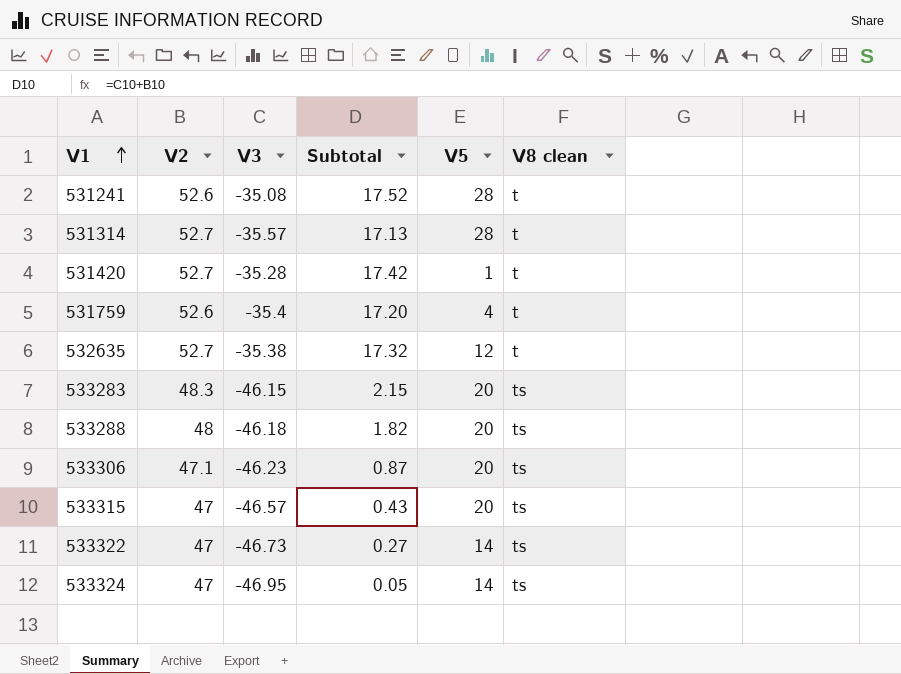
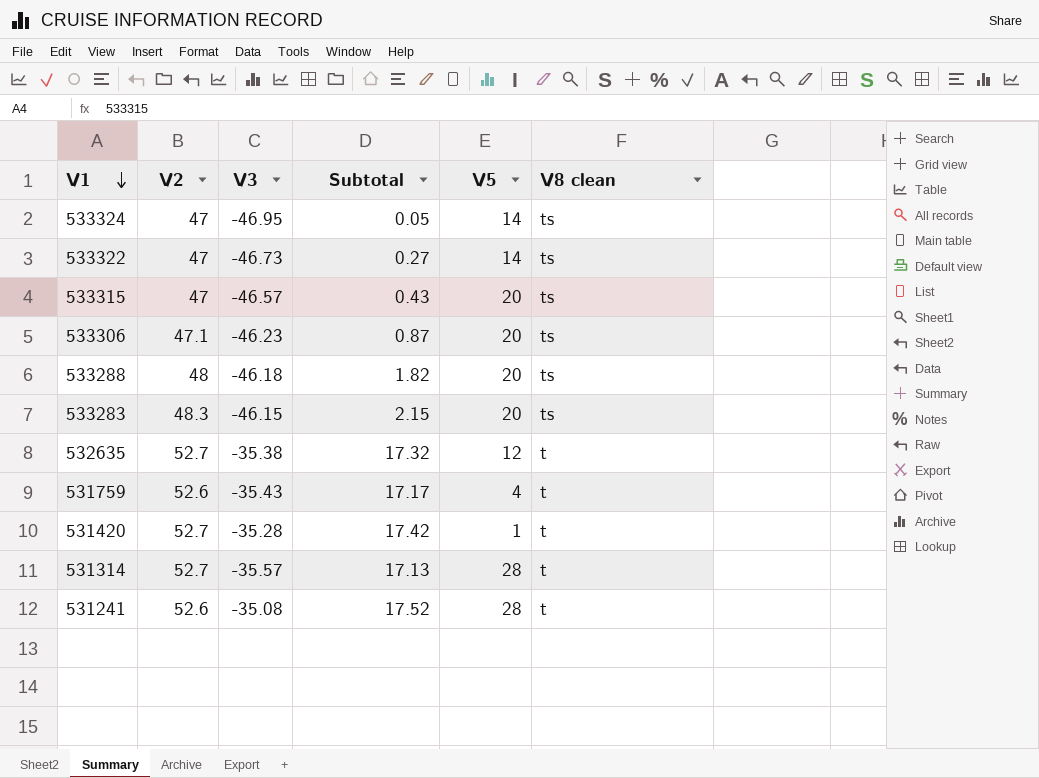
row order: V1 ascending -> V1 descending
531759 | V3: -35.4 -> -35.43
531759 | Subtotal: 17.20 -> 17.17

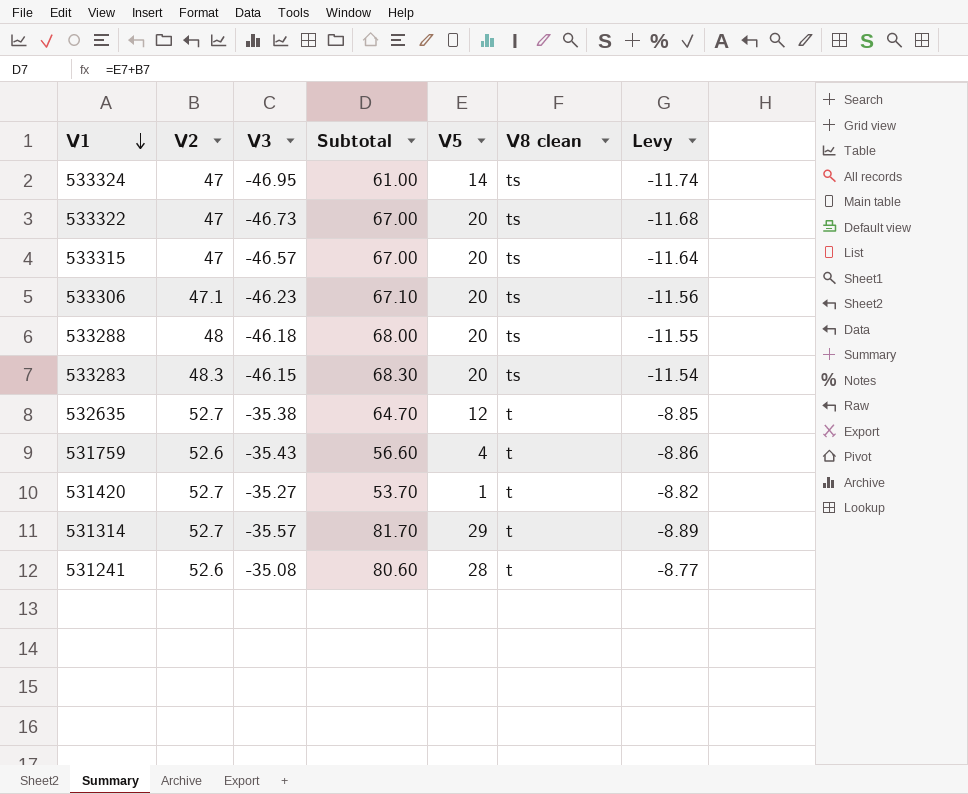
column Subtotal | formula: [V2] + [V3] -> [V2] + [V5]
column Levy | formula: none -> [V3] * 0.25
533322 | V5: 14 -> 20
531420 | V3: -35.28 -> -35.27
531314 | V5: 28 -> 29

